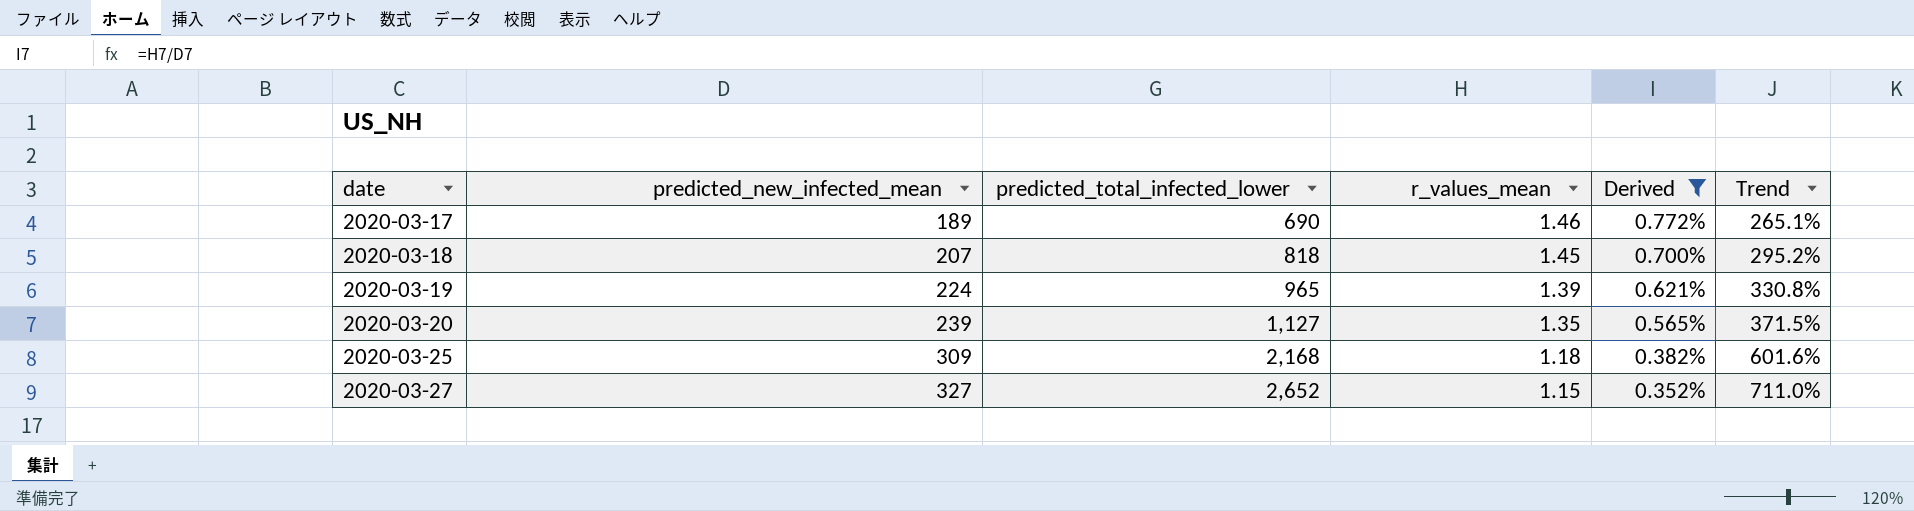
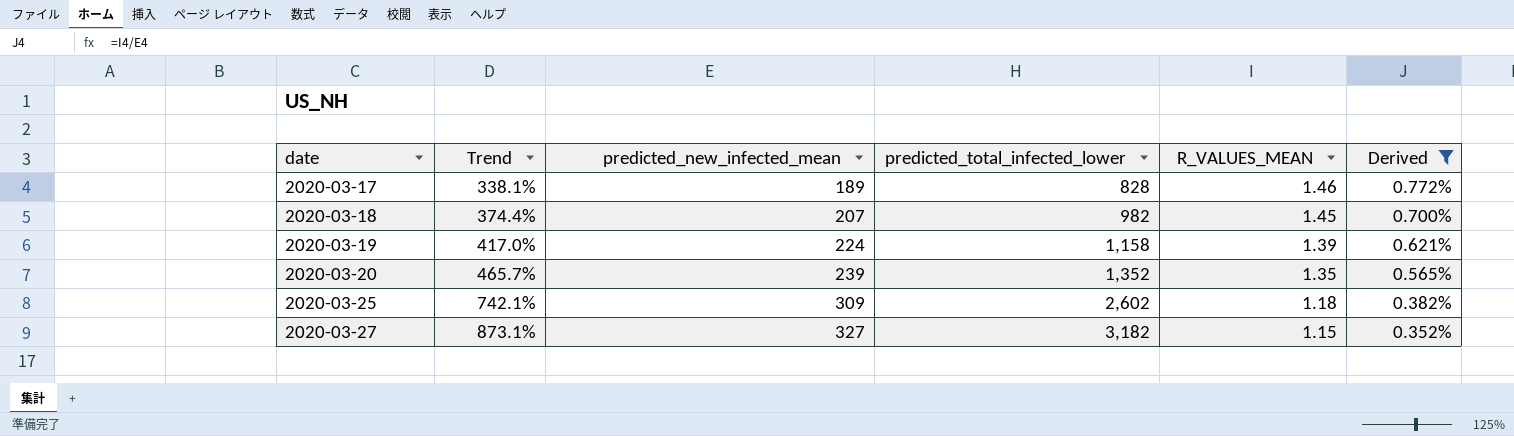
column Trend | position: 6 -> 2
column name: r_values_mean -> R_VALUES_MEAN
2020-03-17 | Trend: 265.1% -> 338.1%
2020-03-17 | predicted_total_infected_lower: 690 -> 828
2020-03-18 | Trend: 295.2% -> 374.4%
2020-03-18 | predicted_total_infected_lower: 818 -> 982
2020-03-19 | Trend: 330.8% -> 417.0%
2020-03-19 | predicted_total_infected_lower: 965 -> 1,158
2020-03-20 | Trend: 371.5% -> 465.7%
2020-03-20 | predicted_total_infected_lower: 1,127 -> 1,352
2020-03-25 | Trend: 601.6% -> 742.1%
2020-03-25 | predicted_total_infected_lower: 2,168 -> 2,602
2020-03-27 | Trend: 711.0% -> 873.1%
2020-03-27 | predicted_total_infected_lower: 2,652 -> 3,182

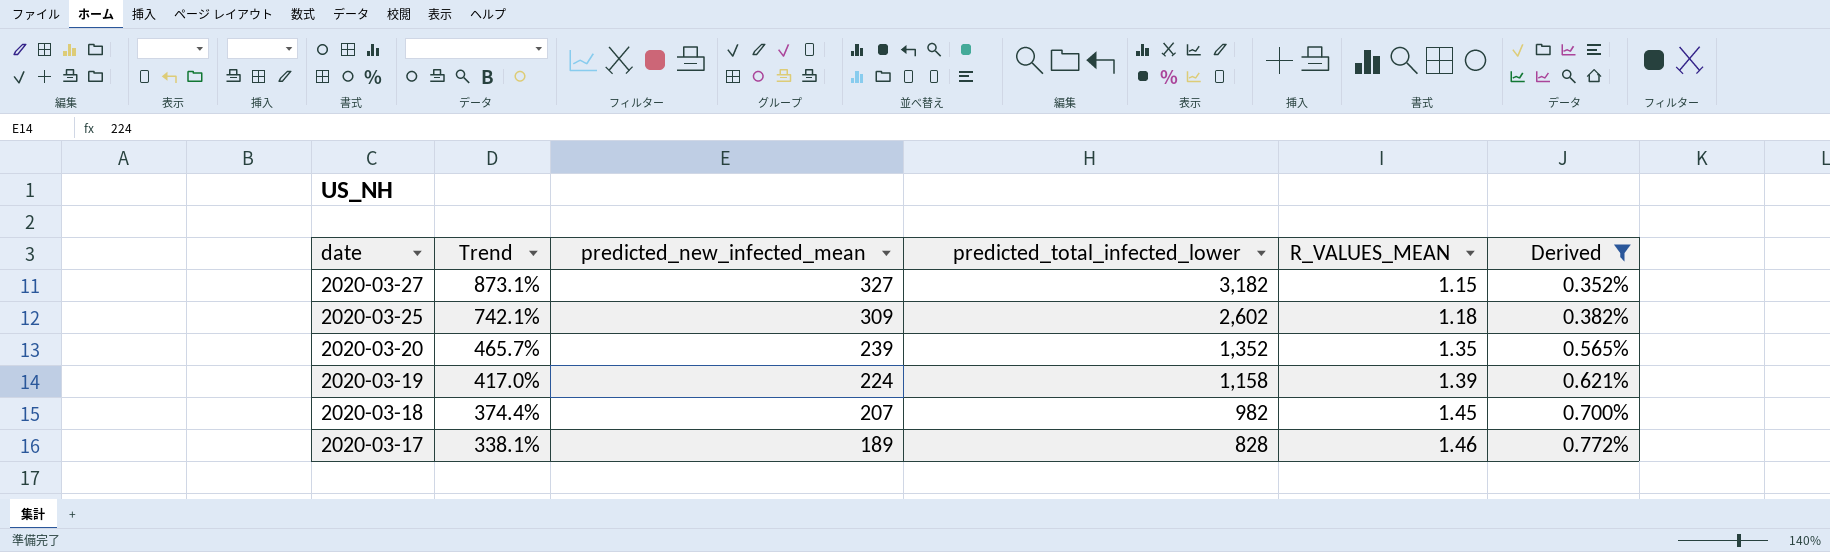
row order: date ascending -> date descending

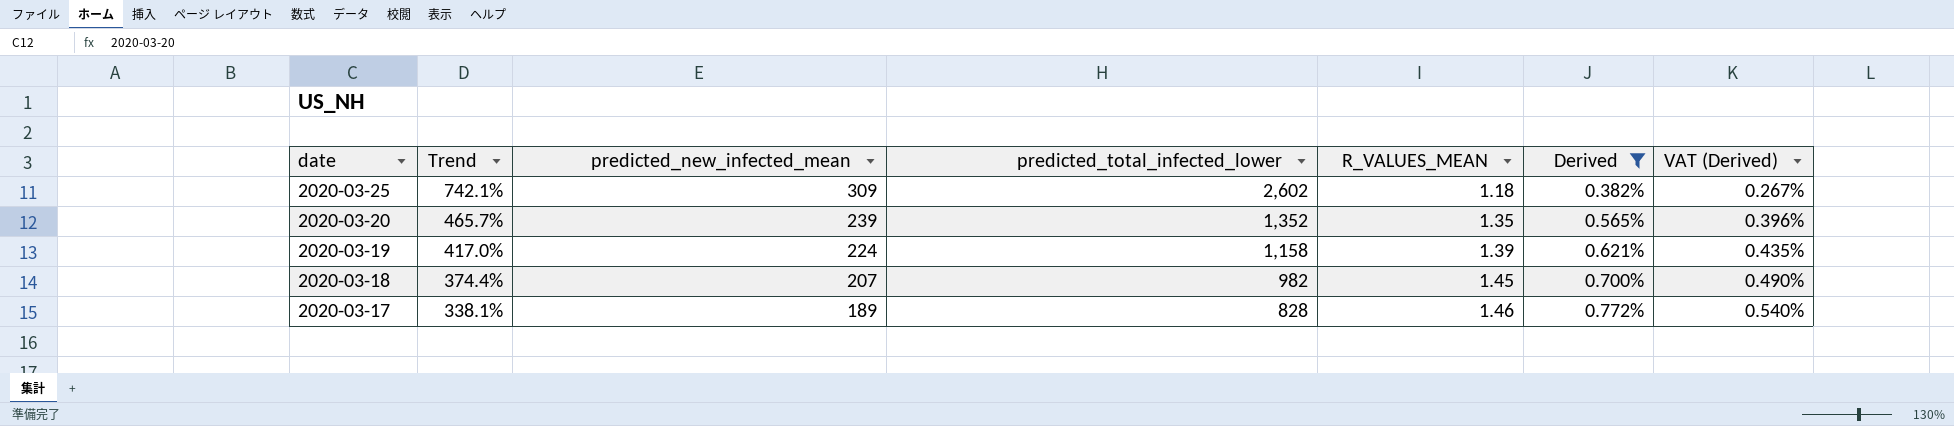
column VAT (Derived) | formula: none -> [Derived] * 0.7
row 2020-03-27: 873.1% | 327 | 3,182 | 1.15 | 0.352% -> none

